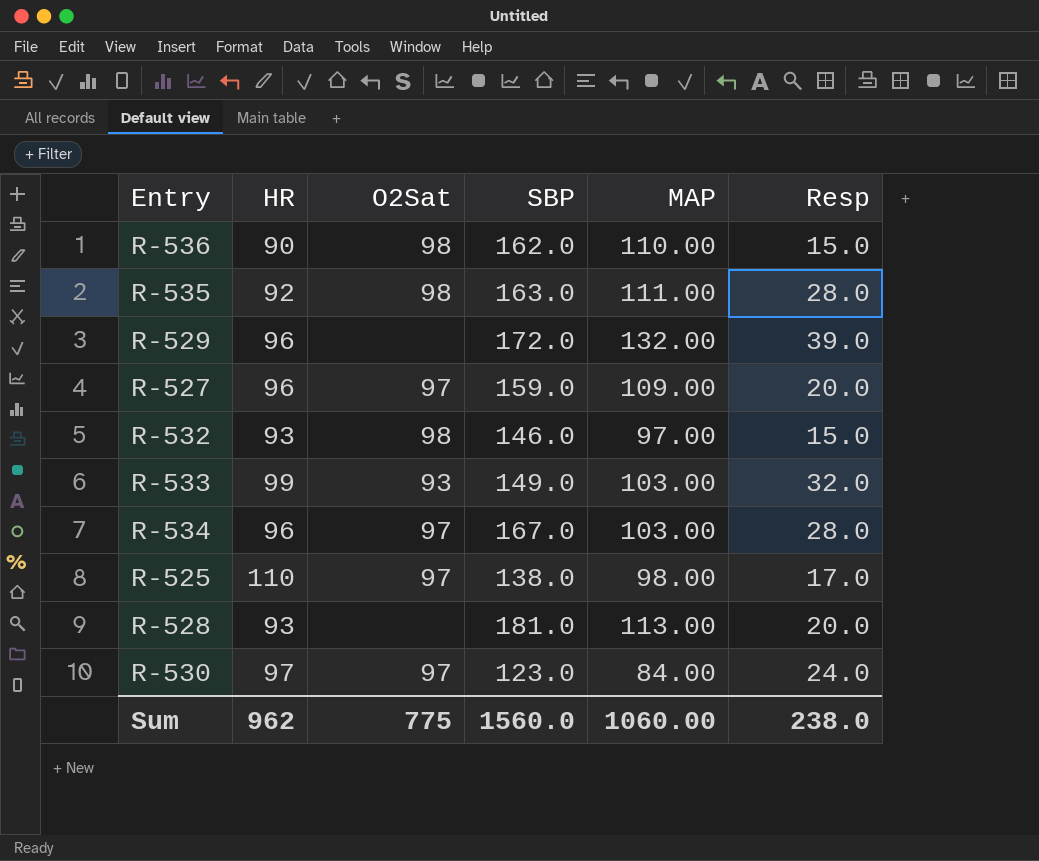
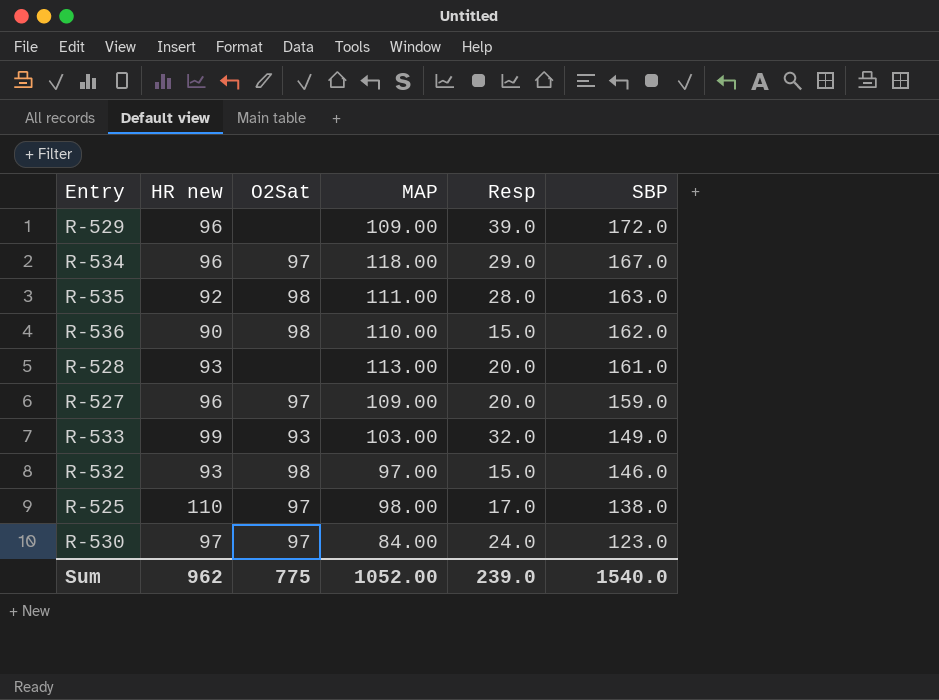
row order: none -> SBP descending
column name: HR -> HR new
column SBP | position: 4 -> 6
R-529 | MAP: 132.00 -> 109.00
R-534 | MAP: 103.00 -> 118.00
R-534 | Resp: 28.0 -> 29.0
R-528 | SBP: 181.0 -> 161.0
Sum | MAP: 1060.00 -> 1052.00
Sum | Resp: 238.0 -> 239.0
Sum | SBP: 1560.0 -> 1540.0

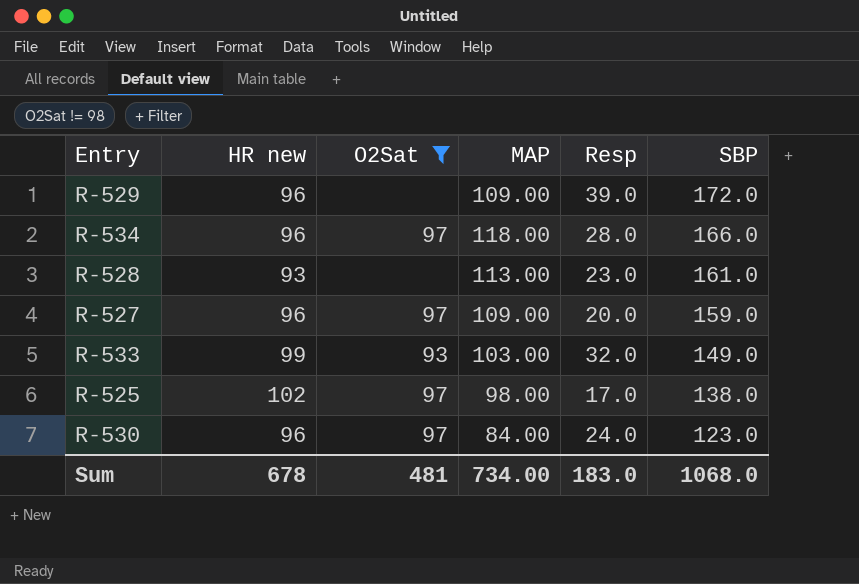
filter: none -> O2Sat != 98
R-534 | Resp: 29.0 -> 28.0
R-534 | SBP: 167.0 -> 166.0
R-528 | Resp: 20.0 -> 23.0
R-525 | HR new: 110 -> 102
R-530 | HR new: 97 -> 96
Sum | HR new: 962 -> 678
Sum | O2Sat: 775 -> 481
Sum | MAP: 1052.00 -> 734.00
Sum | Resp: 239.0 -> 183.0
Sum | SBP: 1540.0 -> 1068.0

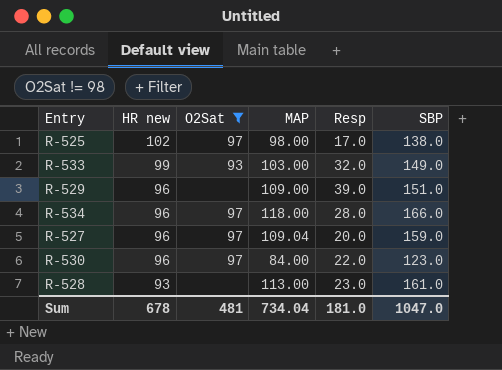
row order: SBP descending -> HR new descending
R-529 | SBP: 172.0 -> 151.0
R-527 | MAP: 109.00 -> 109.04
R-530 | Resp: 24.0 -> 22.0
Sum | MAP: 734.00 -> 734.04
Sum | Resp: 183.0 -> 181.0
Sum | SBP: 1068.0 -> 1047.0

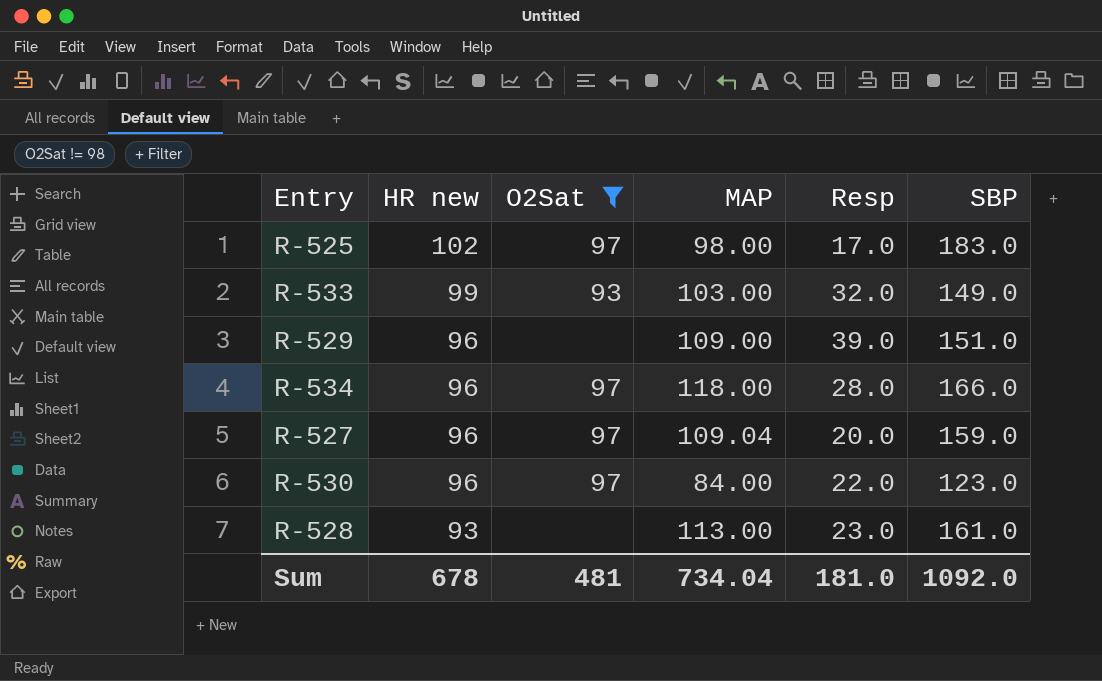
R-525 | SBP: 138.0 -> 183.0
Sum | SBP: 1047.0 -> 1092.0

